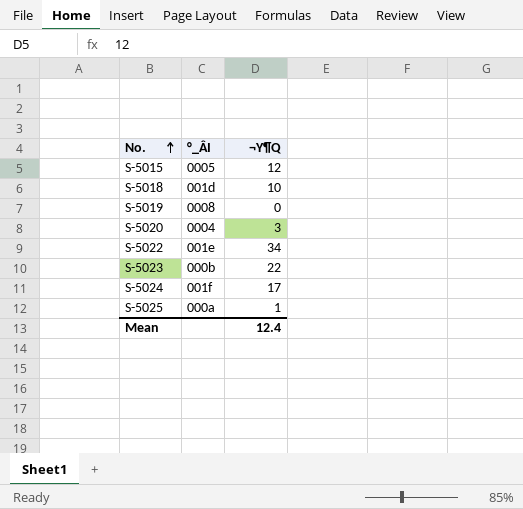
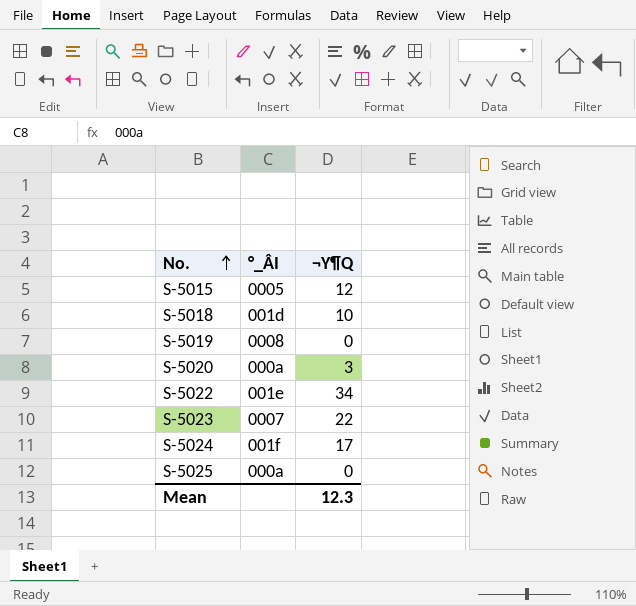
S-5020 | °_ÂI: 0004 -> 000a
S-5023 | °_ÂI: 000b -> 0007
S-5025 | ¬Y¶Q: 1 -> 0
Mean | ¬Y¶Q: 12.4 -> 12.3

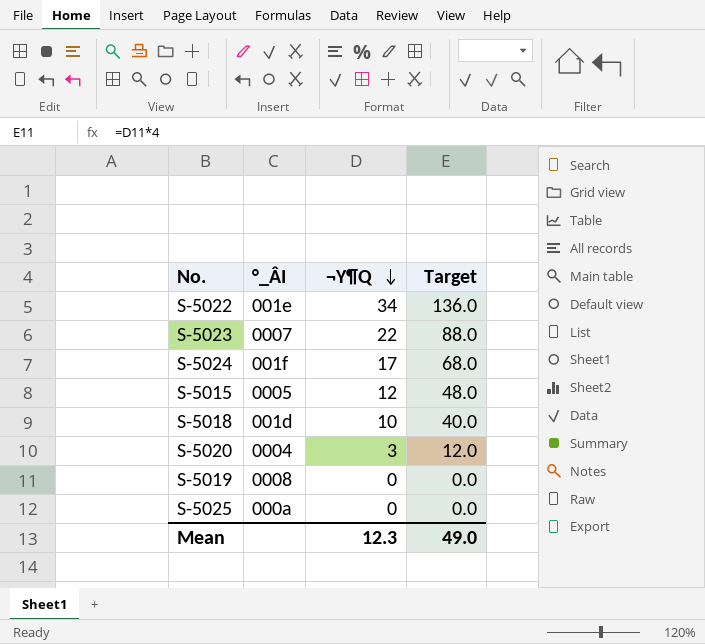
row order: No. ascending -> ¬Y¶Q descending
column Target | formula: none -> [¬Y¶Q] * 4
S-5020 | °_ÂI: 000a -> 0004

